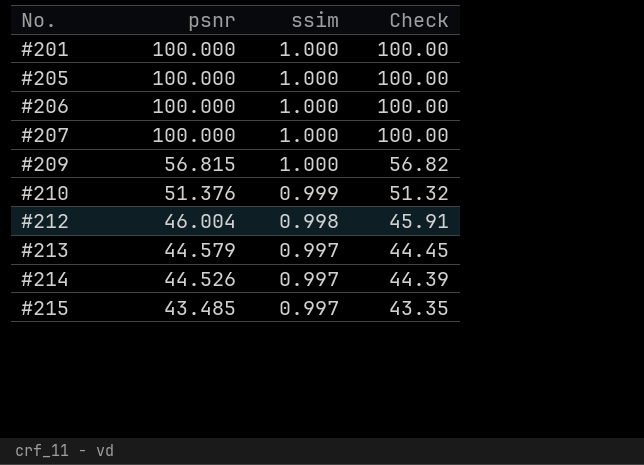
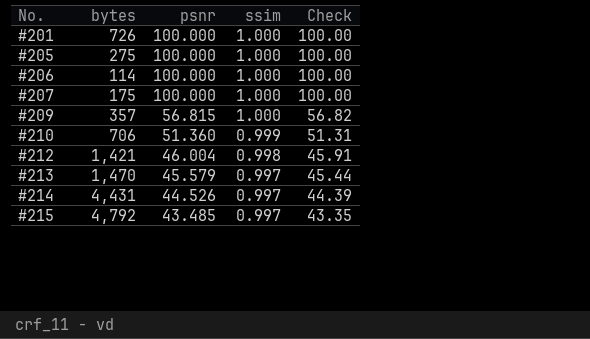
column bytes | position: none -> 2
#210 | psnr: 51.376 -> 51.360
#210 | Check: 51.32 -> 51.31
#213 | psnr: 44.579 -> 45.579
#213 | Check: 44.45 -> 45.44

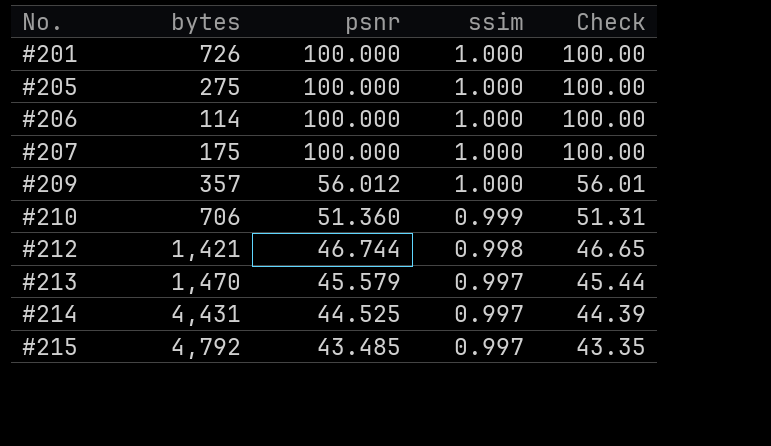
#209 | psnr: 56.815 -> 56.012
#209 | Check: 56.82 -> 56.01
#212 | psnr: 46.004 -> 46.744
#212 | Check: 45.91 -> 46.65
#214 | psnr: 44.526 -> 44.525

